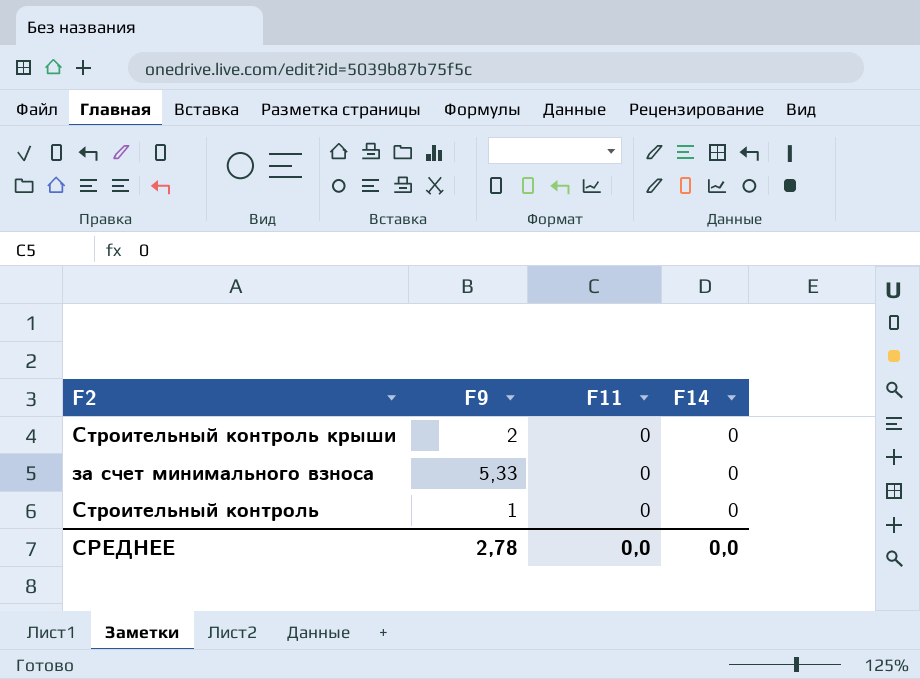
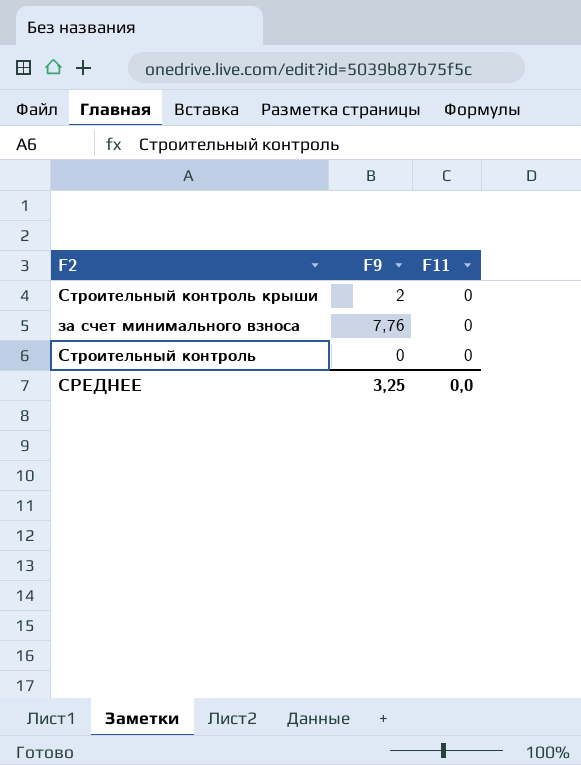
column F14 | position: 4 -> none
за счет минимального взноса | F9: 5,33 -> 7,76
Строительный контроль | F9: 1 -> 0
СРЕДНЕЕ | F9: 2,78 -> 3,25

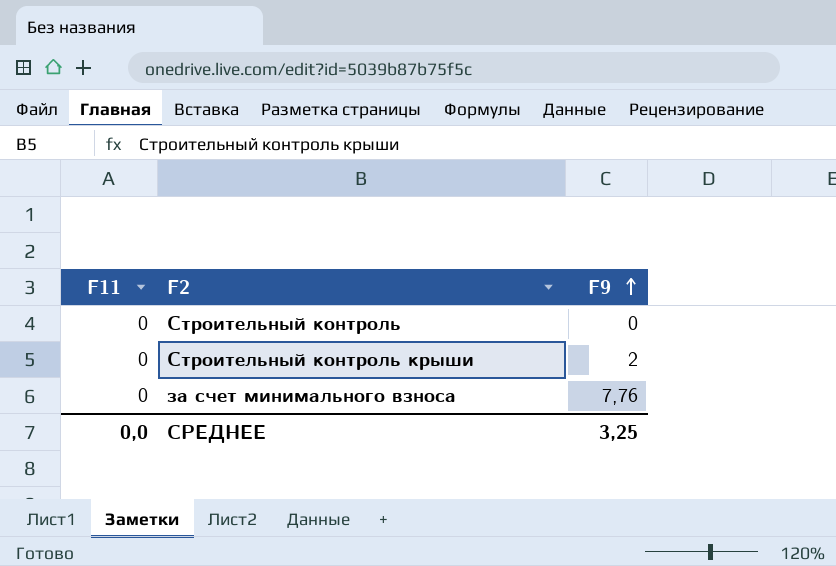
row order: none -> F9 ascending
column F11 | position: 3 -> 1

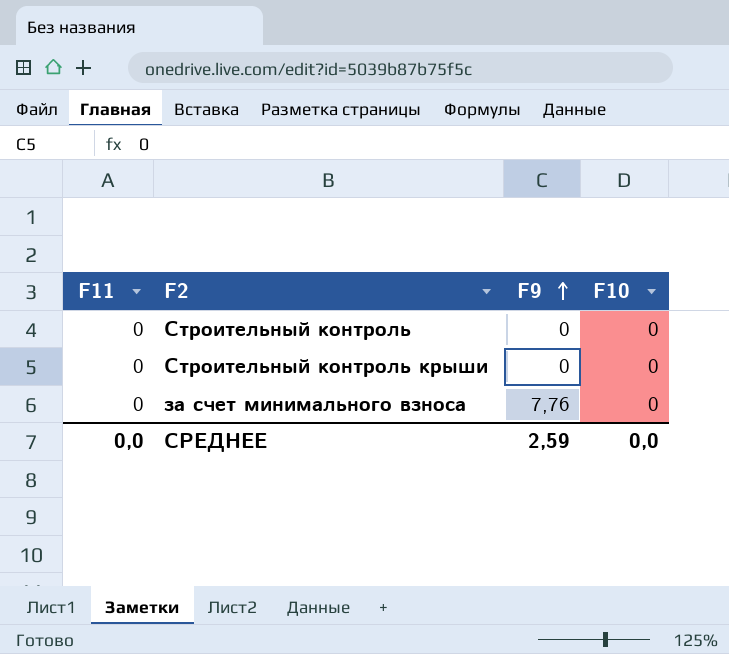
column F10 | position: none -> 4
Строительный контроль крыши | F9: 2 -> 0
СРЕДНЕЕ | F9: 3,25 -> 2,59

